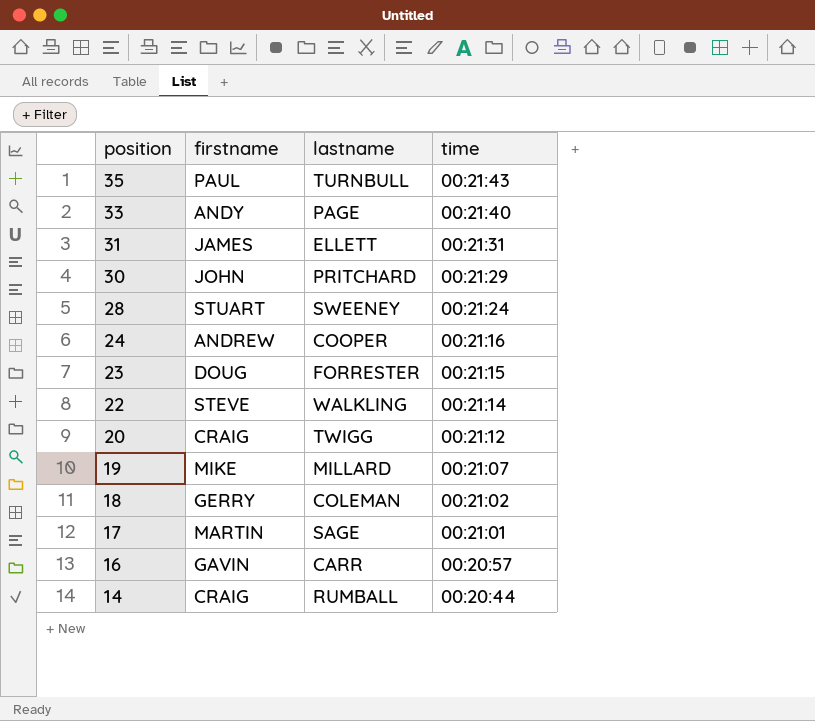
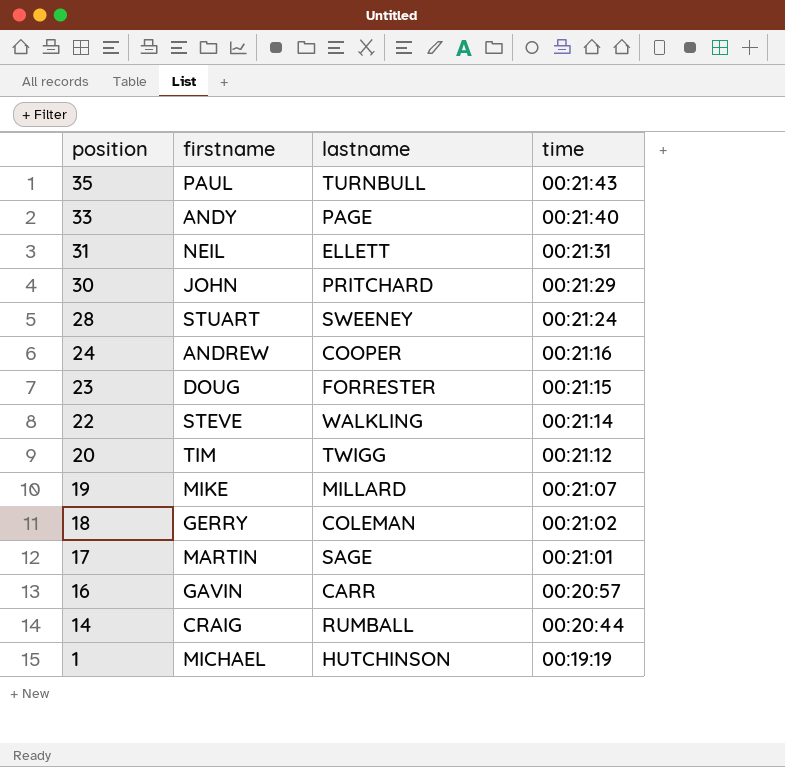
31 | firstname: JAMES -> NEIL
20 | firstname: CRAIG -> TIM
row 1: none -> MICHAEL | HUTCHINSON | 00:19:19

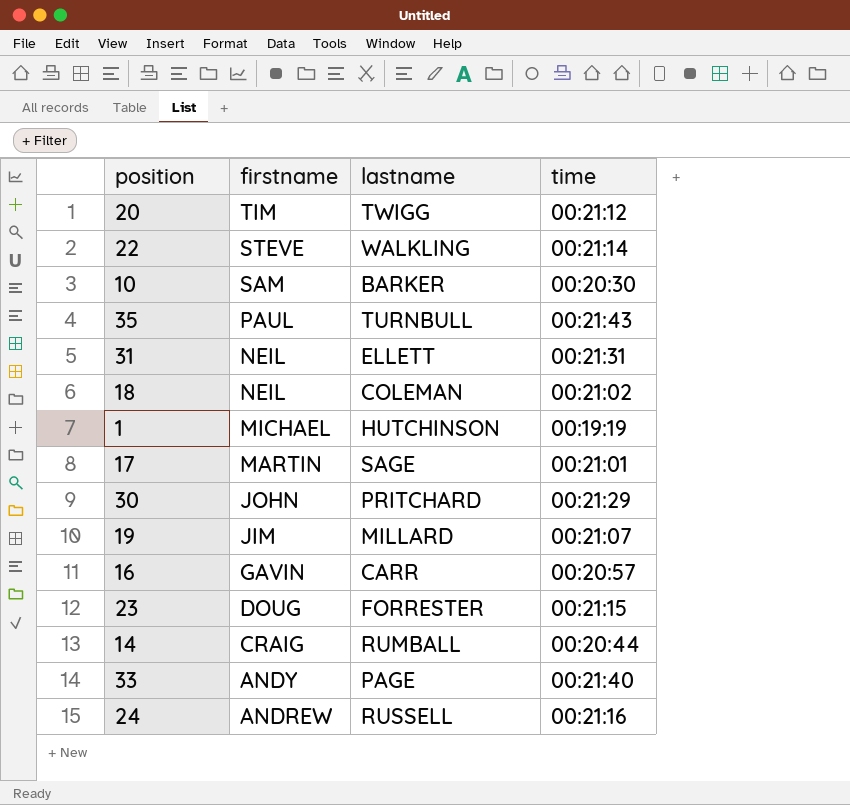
row order: position descending -> firstname descending
row 28: STUART | SWEENEY | 00:21:24 -> none
row 10: none -> SAM | BARKER | 00:20:30
18 | firstname: GERRY -> NEIL
19 | firstname: MIKE -> JIM
24 | lastname: COOPER -> RUSSELL

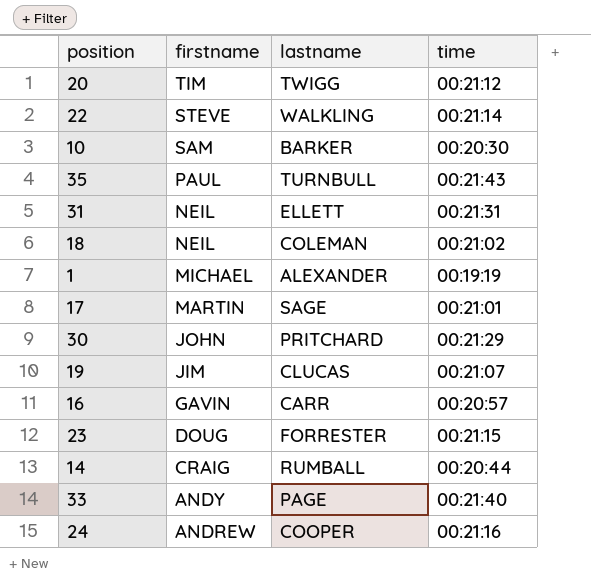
1 | lastname: HUTCHINSON -> ALEXANDER
19 | lastname: MILLARD -> CLUCAS
24 | lastname: RUSSELL -> COOPER

